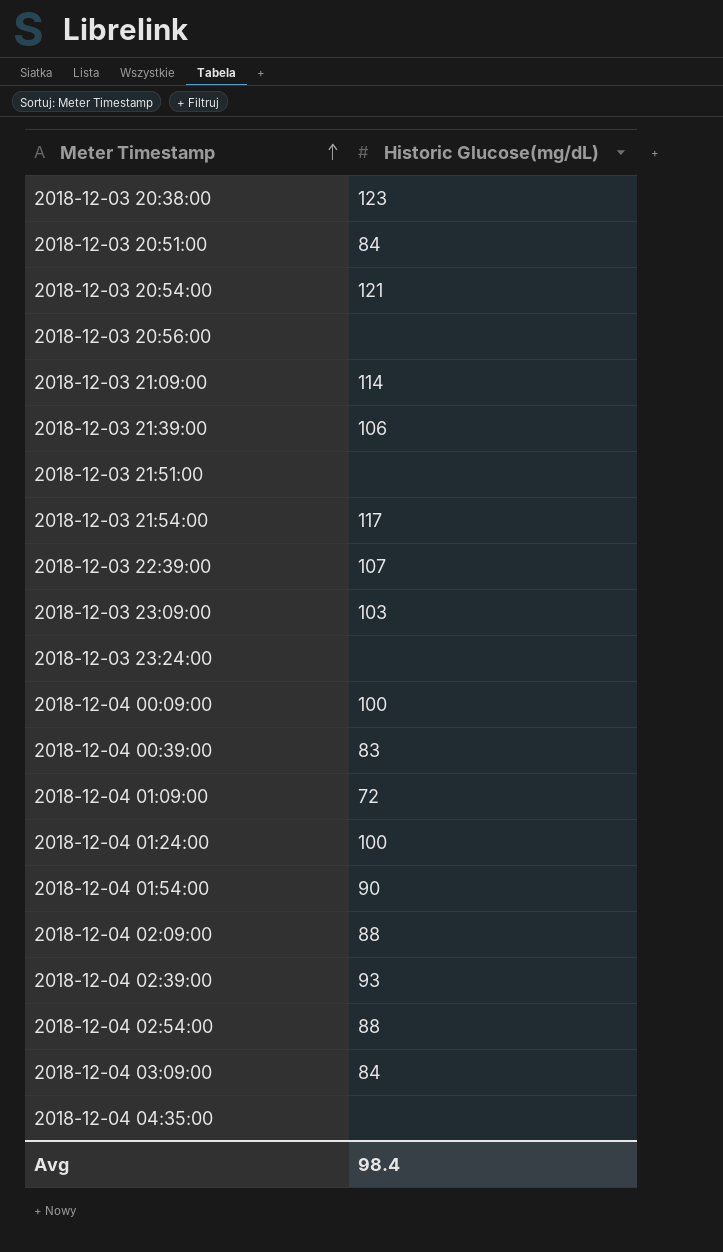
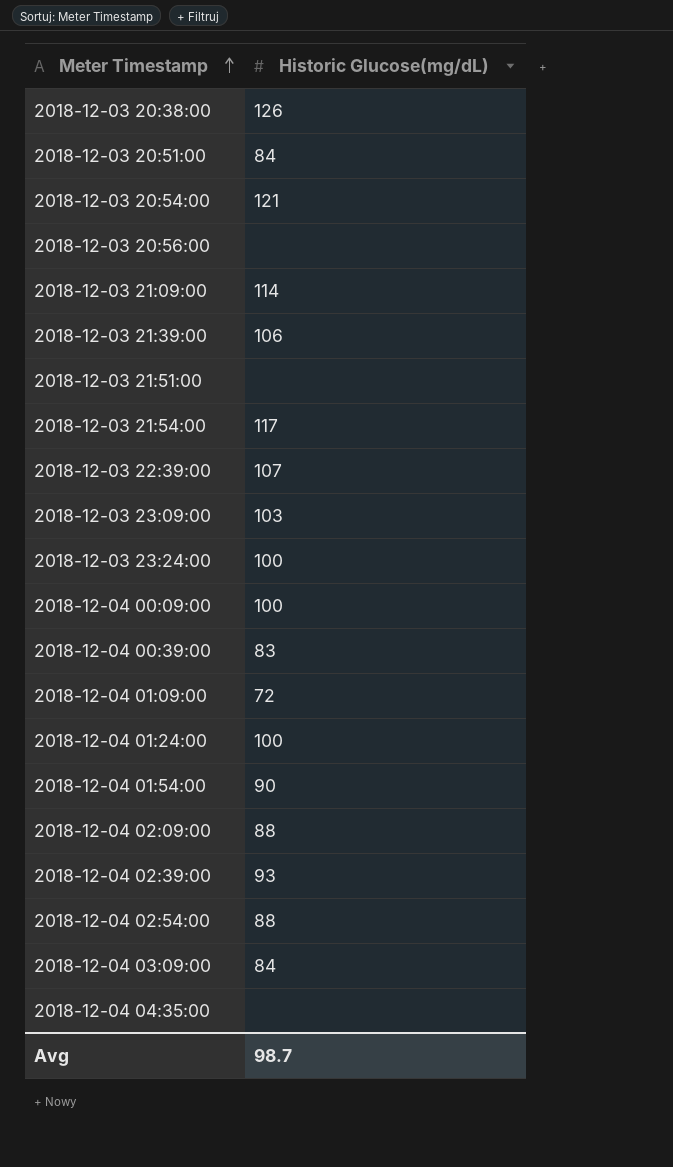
2018-12-03 20:38:00 | Historic Glucose(mg/dL): 123 -> 126
2018-12-03 23:24:00 | Historic Glucose(mg/dL): none -> 100
Avg | Historic Glucose(mg/dL): 98.4 -> 98.7

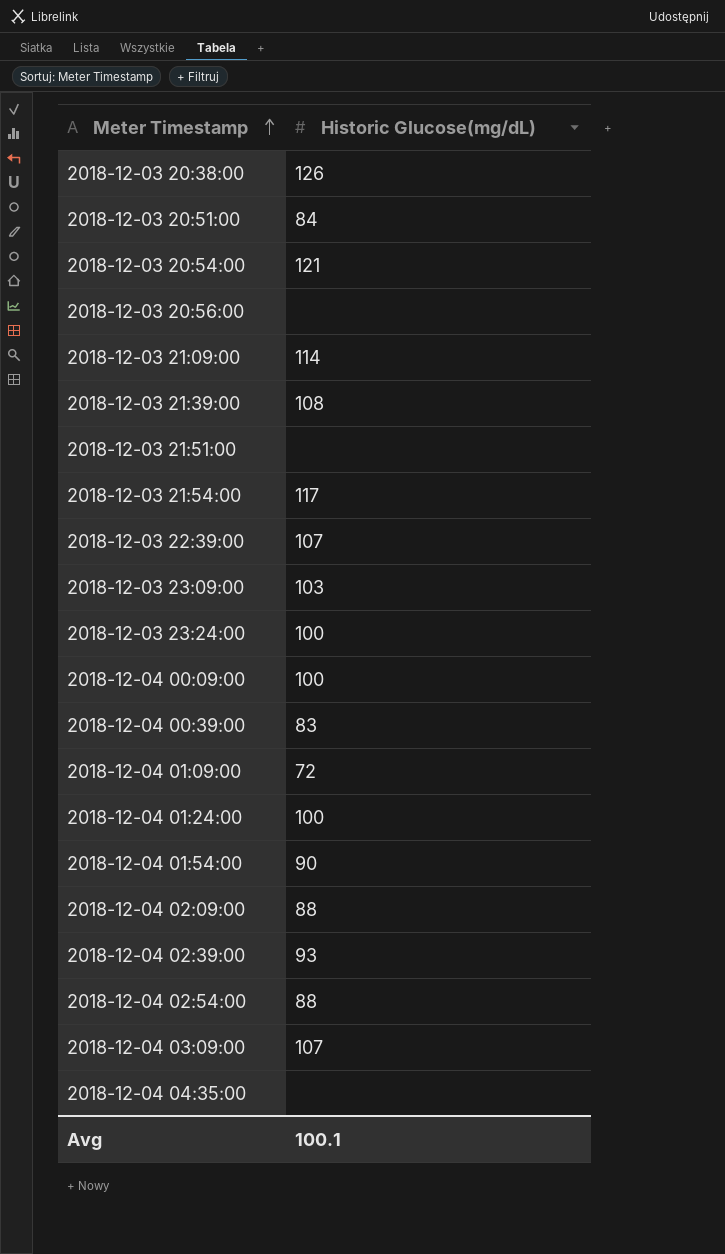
2018-12-03 21:39:00 | Historic Glucose(mg/dL): 106 -> 108
2018-12-04 03:09:00 | Historic Glucose(mg/dL): 84 -> 107
Avg | Historic Glucose(mg/dL): 98.7 -> 100.1

